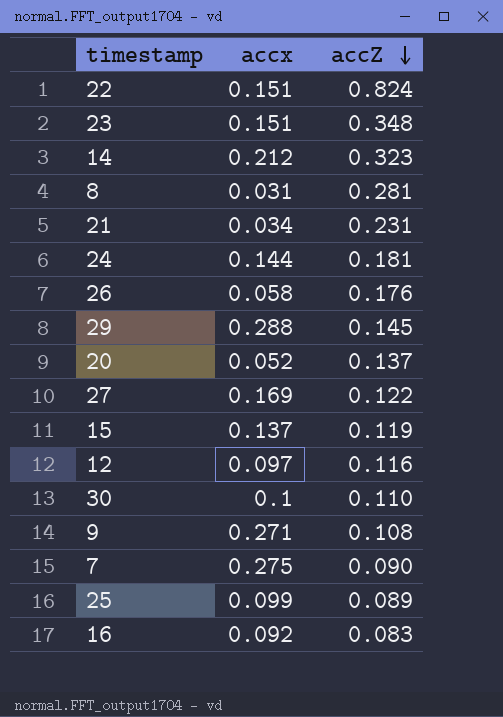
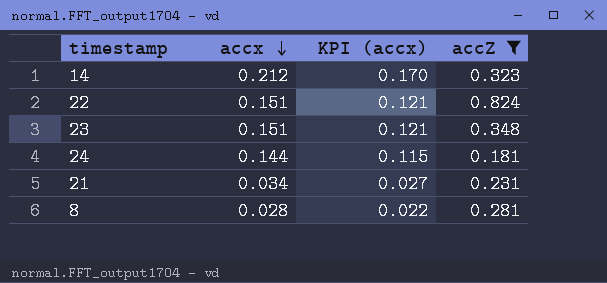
filter: none -> accZ >= 0.181
row order: accZ descending -> accx descending
column KPI (accx) | formula: none -> [accx] * 0.8
8 | accx: 0.031 -> 0.028

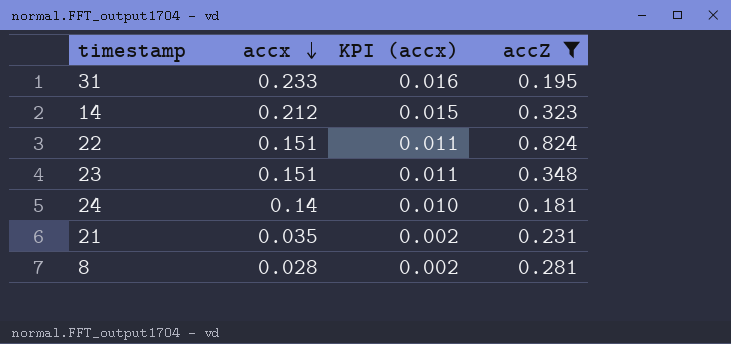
column KPI (accx) | formula: [accx] * 0.8 -> [accx] * 0.07
row 31: none -> 0.233 | 0.016 | 0.195
24 | accx: 0.144 -> 0.14
21 | accx: 0.034 -> 0.035

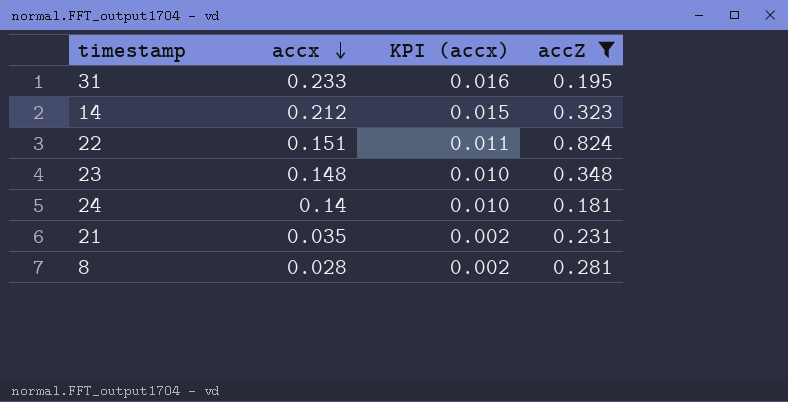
23 | accx: 0.151 -> 0.148
23 | KPI (accx): 0.011 -> 0.010

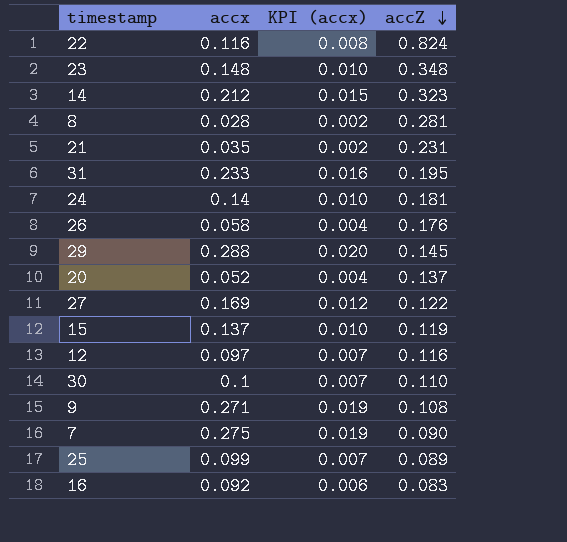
filter: accZ >= 0.181 -> none
row order: accx descending -> accZ descending
22 | accx: 0.151 -> 0.116
22 | KPI (accx): 0.011 -> 0.008

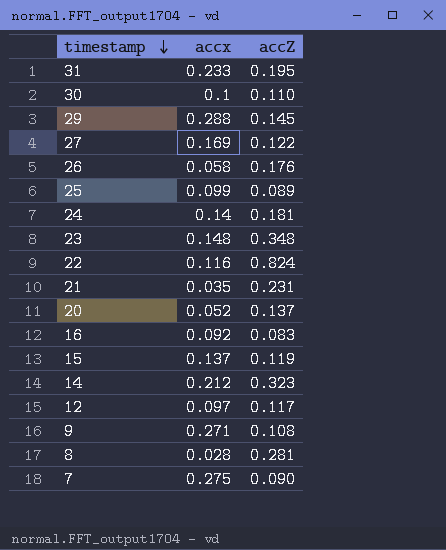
row order: accZ descending -> timestamp descending
column KPI (accx) | formula: [accx] * 0.07 -> none
12 | accZ: 0.116 -> 0.117

